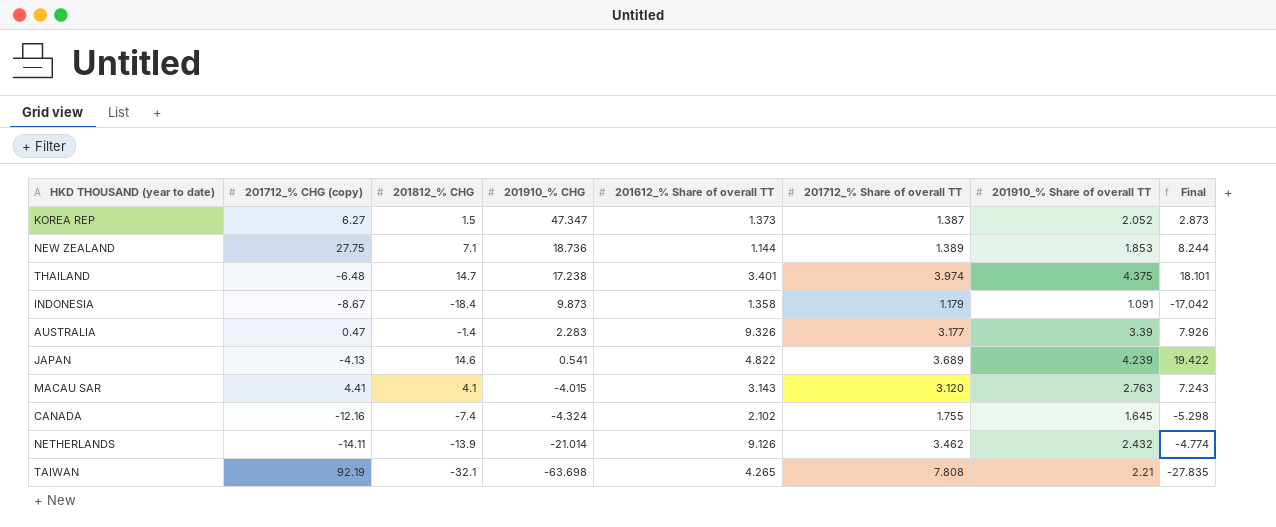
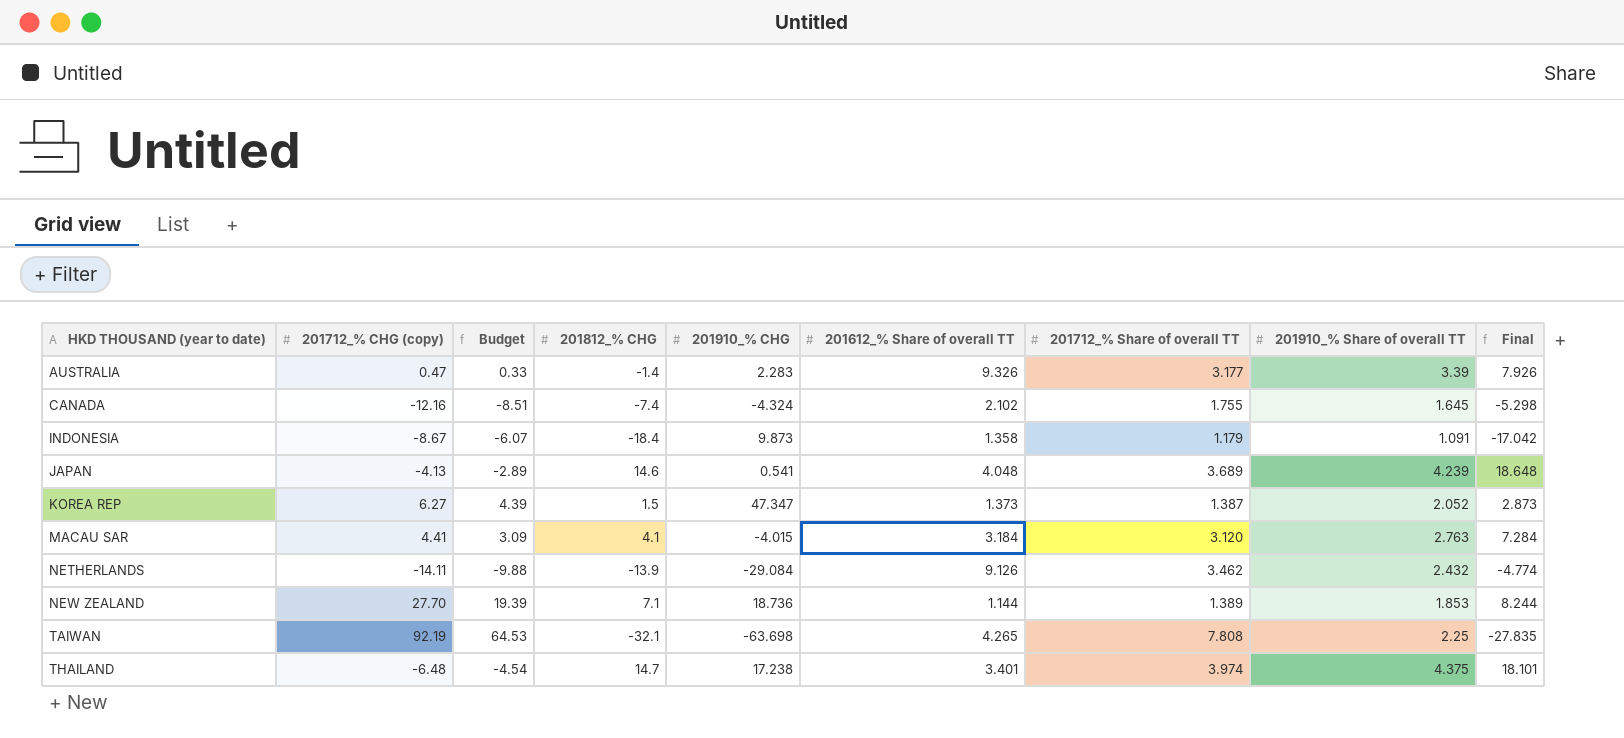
row order: 201910_% CHG descending -> HKD THOUSAND (year to date) ascending
column Budget | formula: none -> [201712_% CHG (copy)] * 0.7
JAPAN | 201612_% Share of overall TT: 4.822 -> 4.048
JAPAN | Final: 19.422 -> 18.648
MACAU SAR | 201612_% Share of overall TT: 3.143 -> 3.184
MACAU SAR | Final: 7.243 -> 7.284
NETHERLANDS | 201910_% CHG: -21.014 -> -29.084
NEW ZEALAND | 201712_% CHG (copy): 27.75 -> 27.70
TAIWAN | 201910_% Share of overall TT: 2.21 -> 2.25

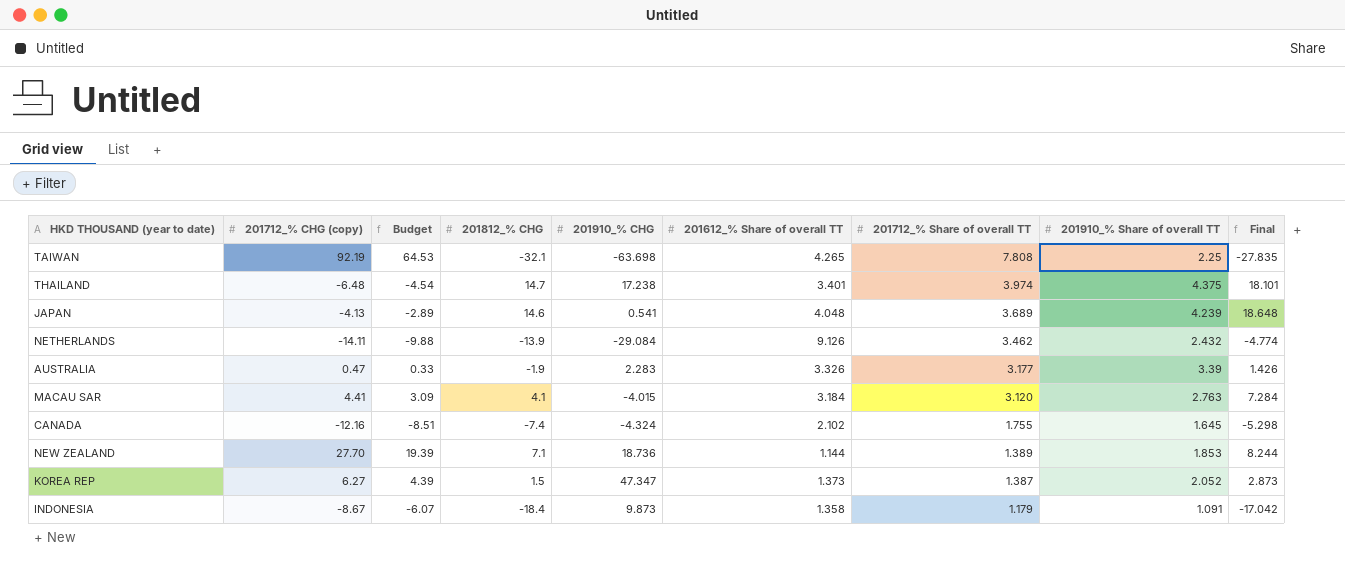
row order: HKD THOUSAND (year to date) ascending -> 201712_% Share of overall TT descending
AUSTRALIA | 201812_% CHG: -1.4 -> -1.9
AUSTRALIA | 201612_% Share of overall TT: 9.326 -> 3.326
AUSTRALIA | Final: 7.926 -> 1.426

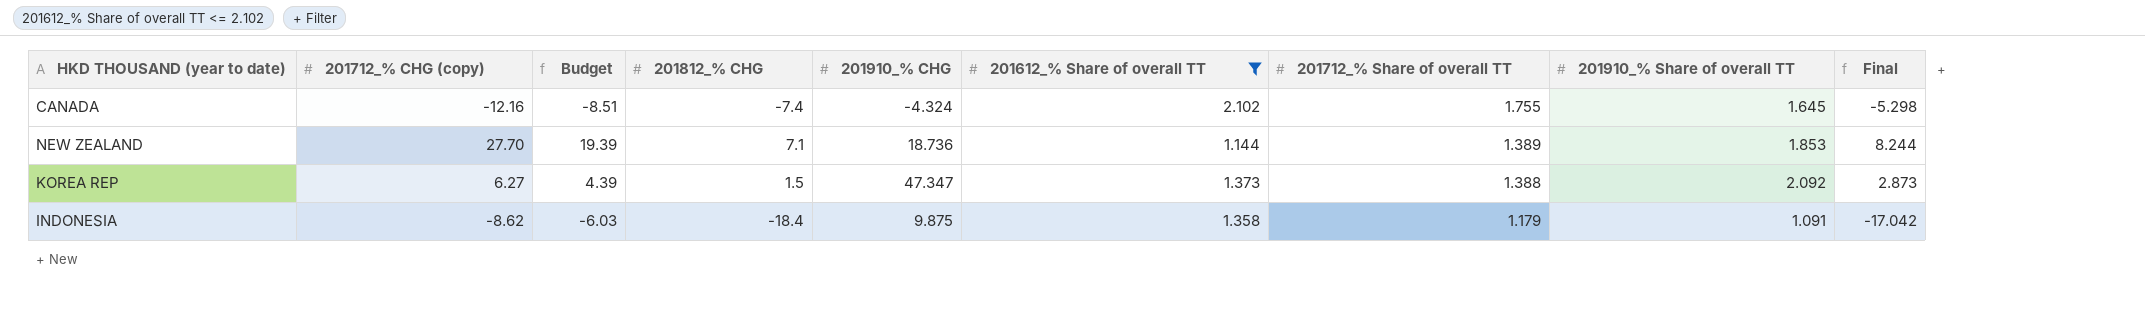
filter: none -> 201612_% Share of overall TT <= 2.102
KOREA REP | 201712_% Share of overall TT: 1.387 -> 1.388
KOREA REP | 201910_% Share of overall TT: 2.052 -> 2.092
INDONESIA | 201712_% CHG (copy): -8.67 -> -8.62
INDONESIA | Budget: -6.07 -> -6.03
INDONESIA | 201910_% CHG: 9.873 -> 9.875

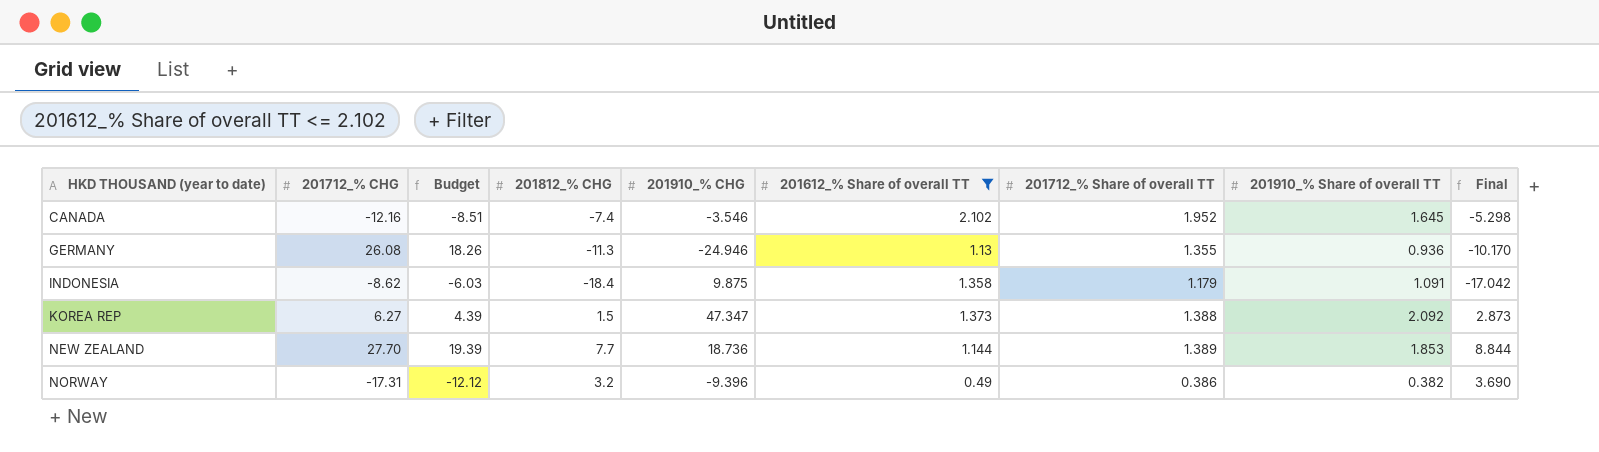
row order: 201712_% Share of overall TT descending -> HKD THOUSAND (year to date) ascending
column name: 201712_% CHG (copy) -> 201712_% CHG
CANADA | 201910_% CHG: -4.324 -> -3.546
CANADA | 201712_% Share of overall TT: 1.755 -> 1.952
row GERMANY: none -> 26.08 | 18.26 | -11.3 | -24.946 | 1.13 | 1.355 | 0.936 | -10.170
NEW ZEALAND | 201812_% CHG: 7.1 -> 7.7
NEW ZEALAND | Final: 8.244 -> 8.844
row NORWAY: none -> -17.31 | -12.12 | 3.2 | -9.396 | 0.49 | 0.386 | 0.382 | 3.690

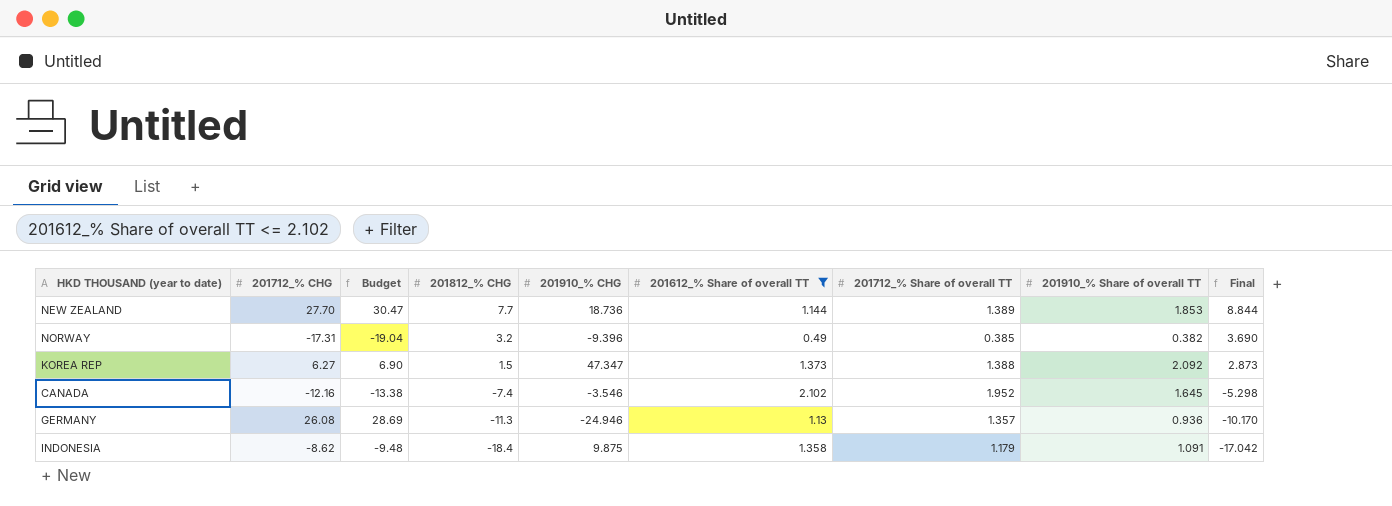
row order: HKD THOUSAND (year to date) ascending -> 201812_% CHG descending
column Budget | formula: [201712_% CHG] * 0.7 -> [201712_% CHG] * 1.1
NORWAY | 201712_% Share of overall TT: 0.386 -> 0.385
GERMANY | 201712_% Share of overall TT: 1.355 -> 1.357

